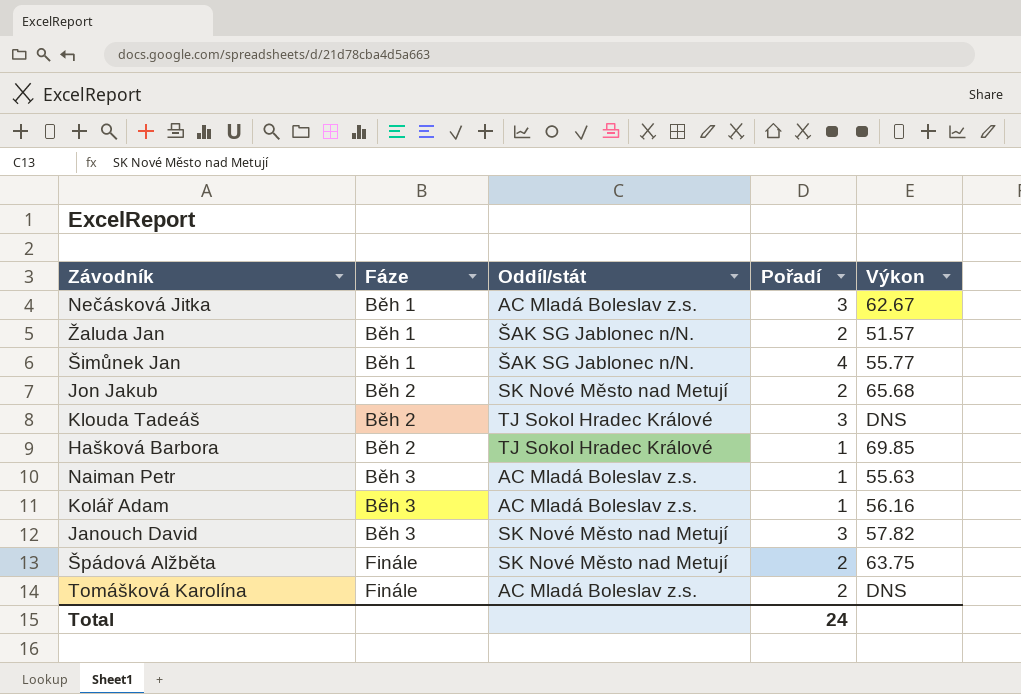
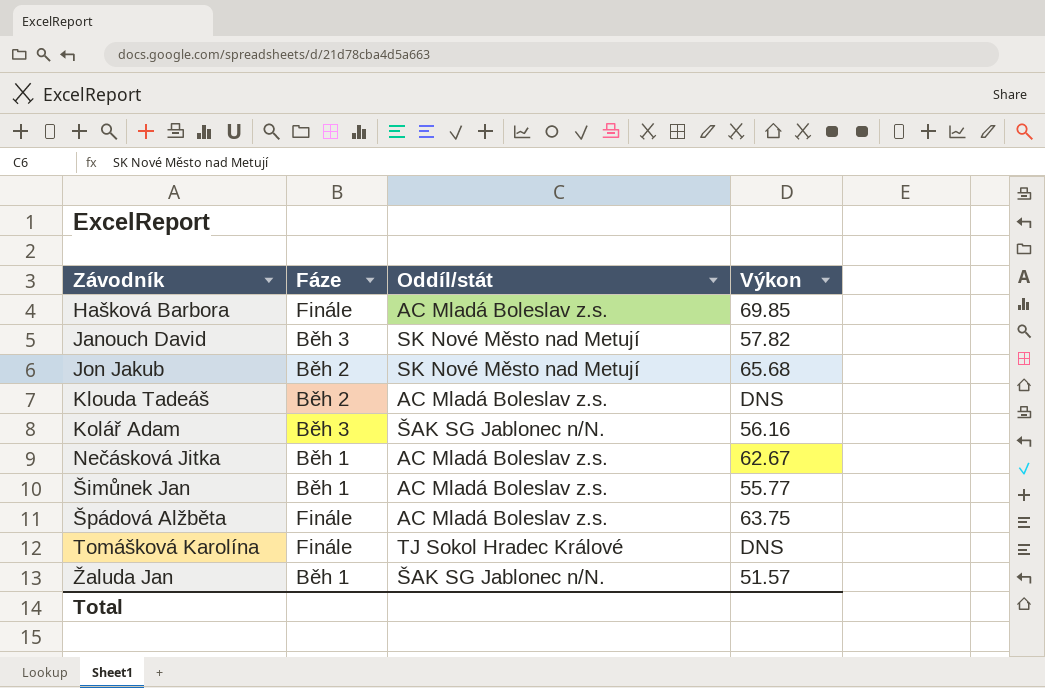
row order: Fáze ascending -> Závodník ascending
column Pořadí | position: 4 -> none
row Naiman Petr: Běh 3 | AC Mladá Boleslav z.s. | 1 | 55.63 -> none
Hašková Barbora | Fáze: Běh 2 -> Finále
Hašková Barbora | Oddíl/stát: TJ Sokol Hradec Králové -> AC Mladá Boleslav z.s.
Klouda Tadeáš | Oddíl/stát: TJ Sokol Hradec Králové -> AC Mladá Boleslav z.s.
Kolář Adam | Oddíl/stát: AC Mladá Boleslav z.s. -> ŠAK SG Jablonec n/N.
Šimůnek Jan | Oddíl/stát: ŠAK SG Jablonec n/N. -> AC Mladá Boleslav z.s.
Špádová Alžběta | Oddíl/stát: SK Nové Město nad Metují -> AC Mladá Boleslav z.s.
Tomášková Karolína | Oddíl/stát: AC Mladá Boleslav z.s. -> TJ Sokol Hradec Králové

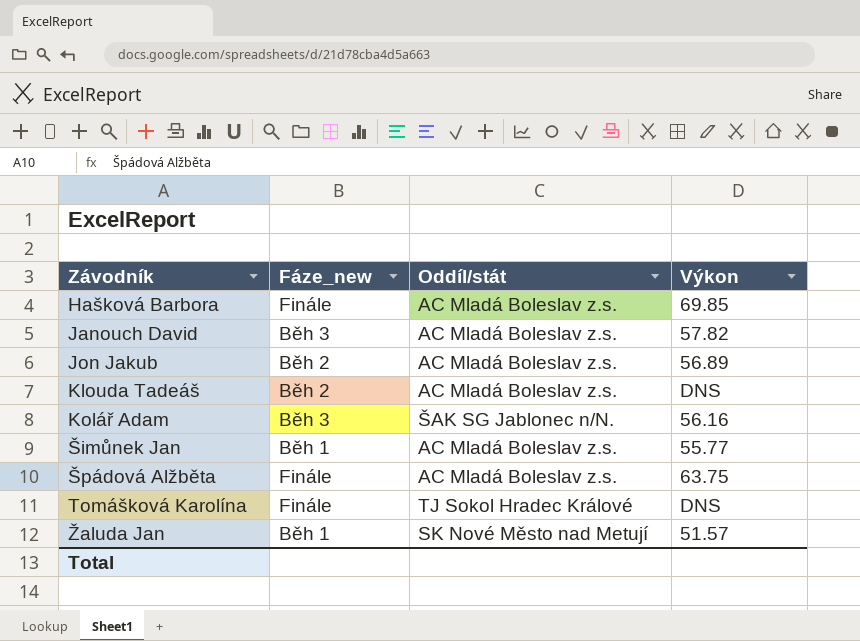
column name: Fáze -> Fáze_new
row Nečásková Jitka: Běh 1 | AC Mladá Boleslav z.s. | 62.67 -> none
Janouch David | Oddíl/stát: SK Nové Město nad Metují -> AC Mladá Boleslav z.s.
Jon Jakub | Oddíl/stát: SK Nové Město nad Metují -> AC Mladá Boleslav z.s.
Jon Jakub | Výkon: 65.68 -> 56.89
Žaluda Jan | Oddíl/stát: ŠAK SG Jablonec n/N. -> SK Nové Město nad Metují

